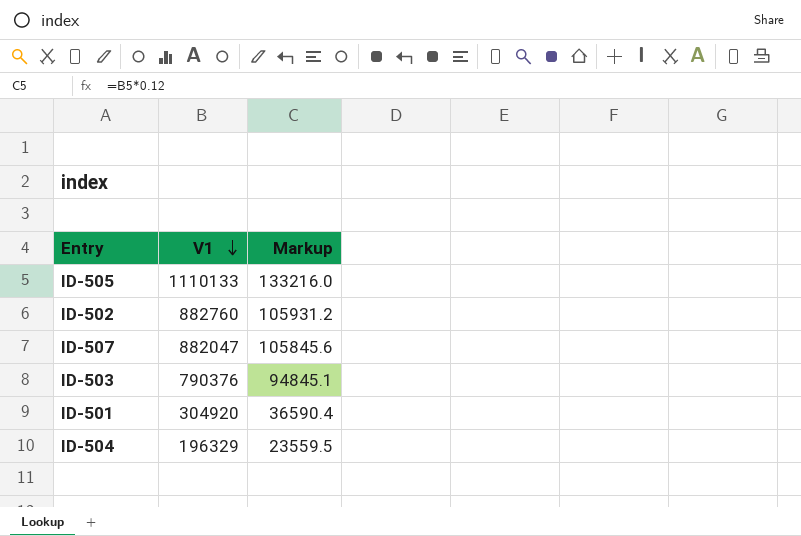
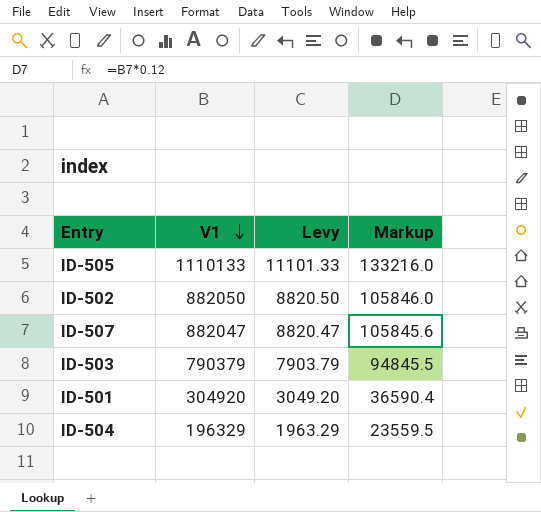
column Levy | formula: none -> [V1] * 0.01
ID-502 | V1: 882760 -> 882050
ID-502 | Markup: 105931.2 -> 105846.0
ID-503 | V1: 790376 -> 790379
ID-503 | Markup: 94845.1 -> 94845.5

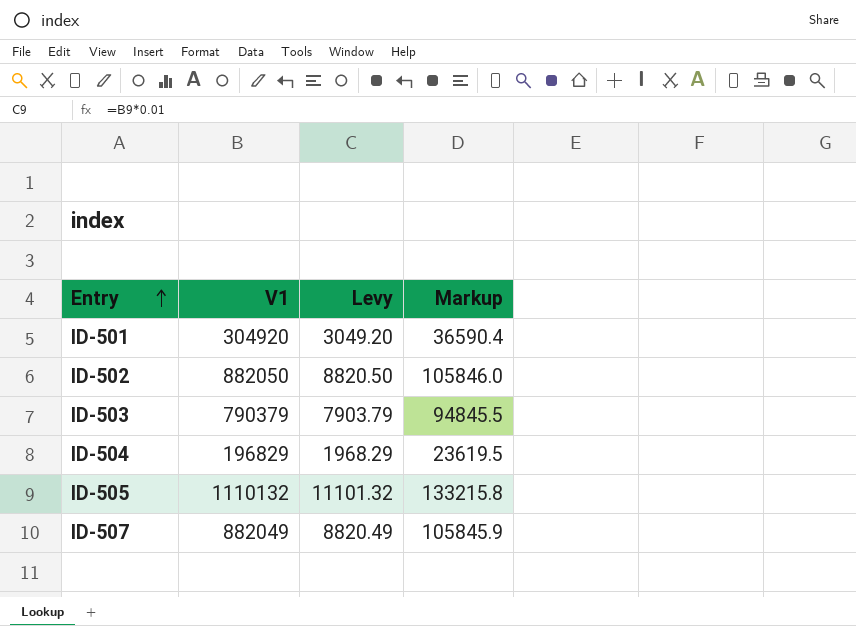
row order: V1 descending -> Entry ascending
ID-504 | V1: 196329 -> 196829
ID-504 | Levy: 1963.29 -> 1968.29
ID-504 | Markup: 23559.5 -> 23619.5
ID-505 | V1: 1110133 -> 1110132
ID-505 | Levy: 11101.33 -> 11101.32
ID-505 | Markup: 133216.0 -> 133215.8
ID-507 | V1: 882047 -> 882049
ID-507 | Levy: 8820.47 -> 8820.49
ID-507 | Markup: 105845.6 -> 105845.9

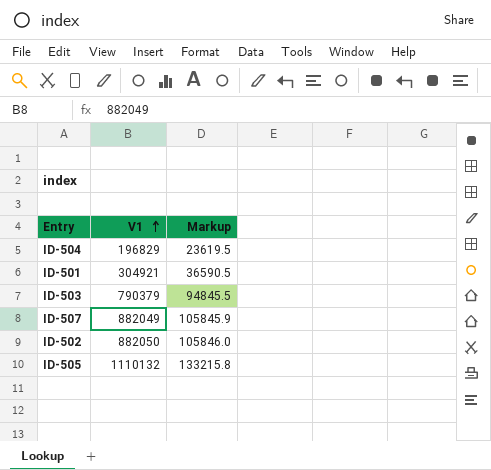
row order: Entry ascending -> V1 ascending
column Levy | formula: [V1] * 0.01 -> none
ID-501 | V1: 304920 -> 304921
ID-501 | Markup: 36590.4 -> 36590.5

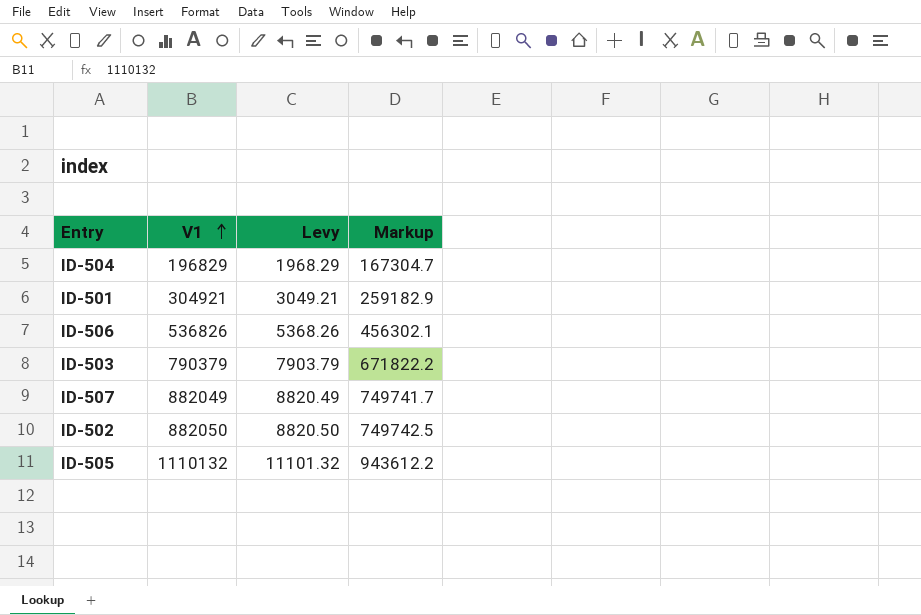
column Levy | formula: none -> [V1] * 0.01
column Markup | formula: [V1] * 0.12 -> [V1] * 0.85
row ID-506: none -> 536826 | 5368.26 | 456302.1

